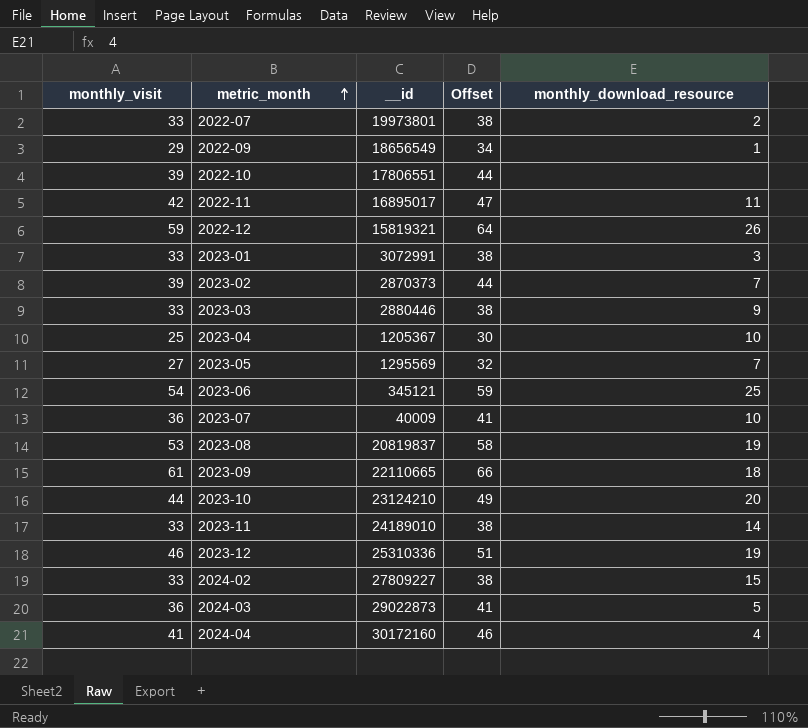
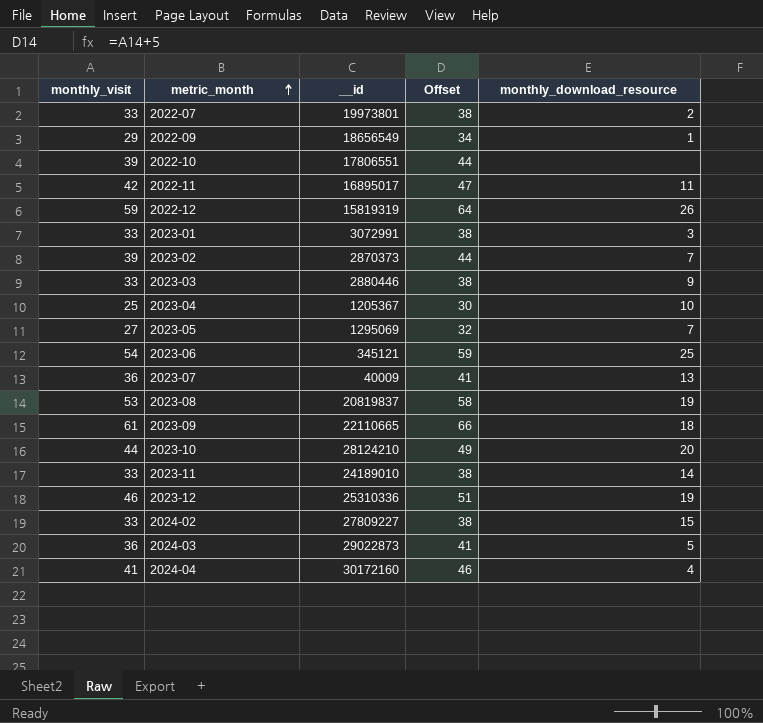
2022-12 | __id: 15819321 -> 15819319
2023-05 | __id: 1295569 -> 1295069
2023-07 | monthly_download_resource: 10 -> 13
2023-10 | __id: 23124210 -> 28124210

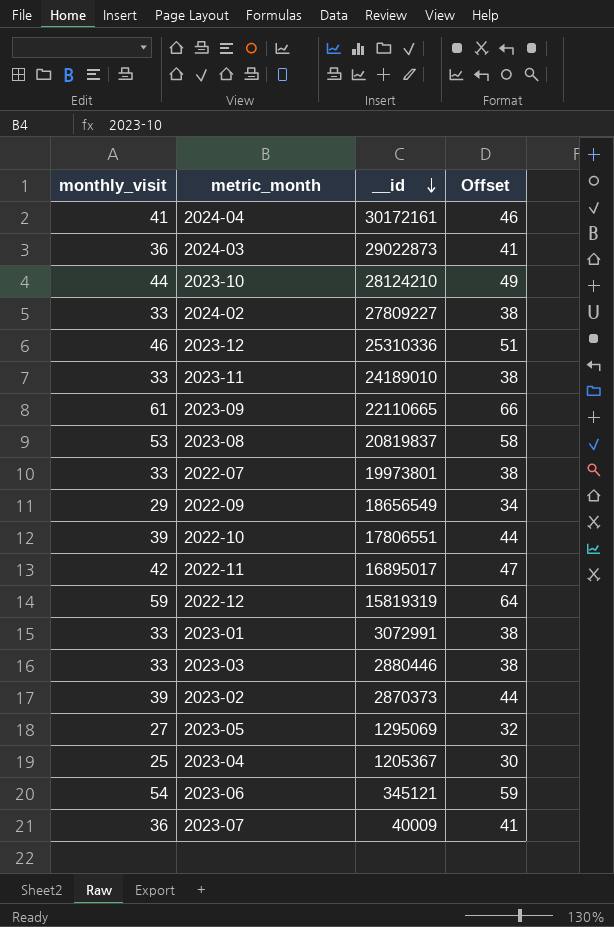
row order: metric_month ascending -> __id descending
column monthly_download_resource | position: 5 -> none
2024-04 | __id: 30172160 -> 30172161

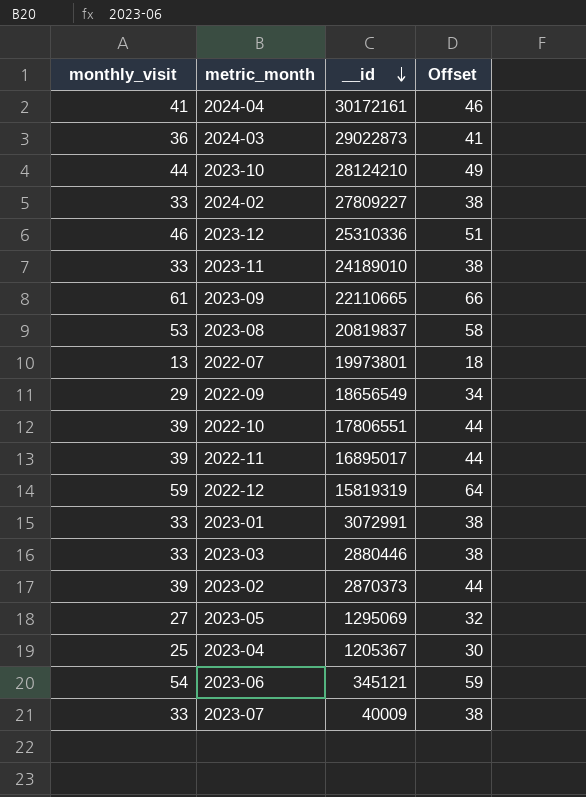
2022-07 | monthly_visit: 33 -> 13
2022-07 | Offset: 38 -> 18
2022-11 | monthly_visit: 42 -> 39
2022-11 | Offset: 47 -> 44
2023-07 | monthly_visit: 36 -> 33
2023-07 | Offset: 41 -> 38

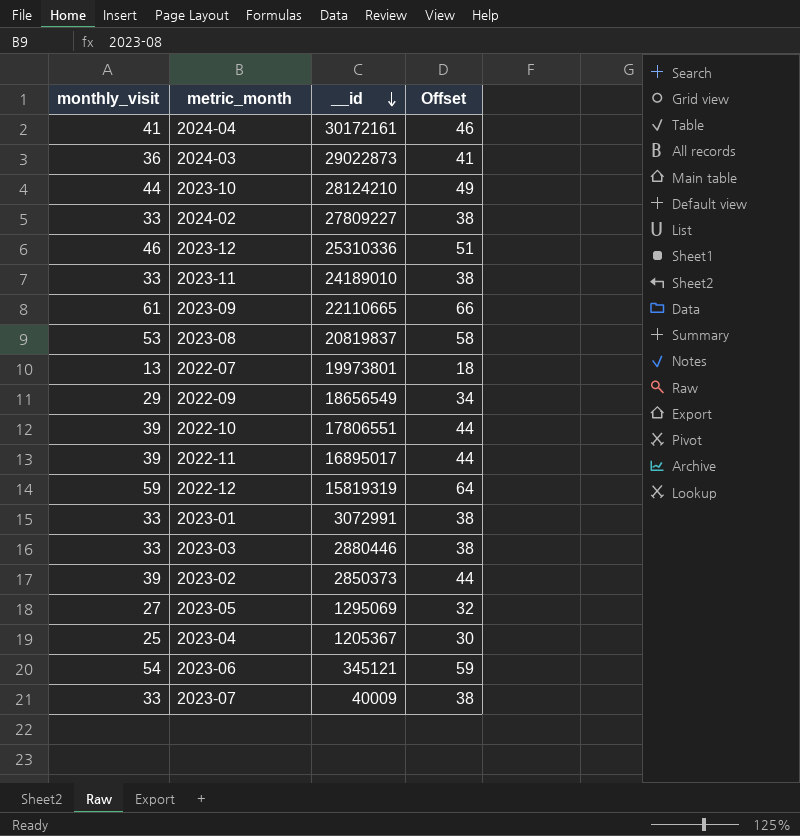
2023-02 | __id: 2870373 -> 2850373

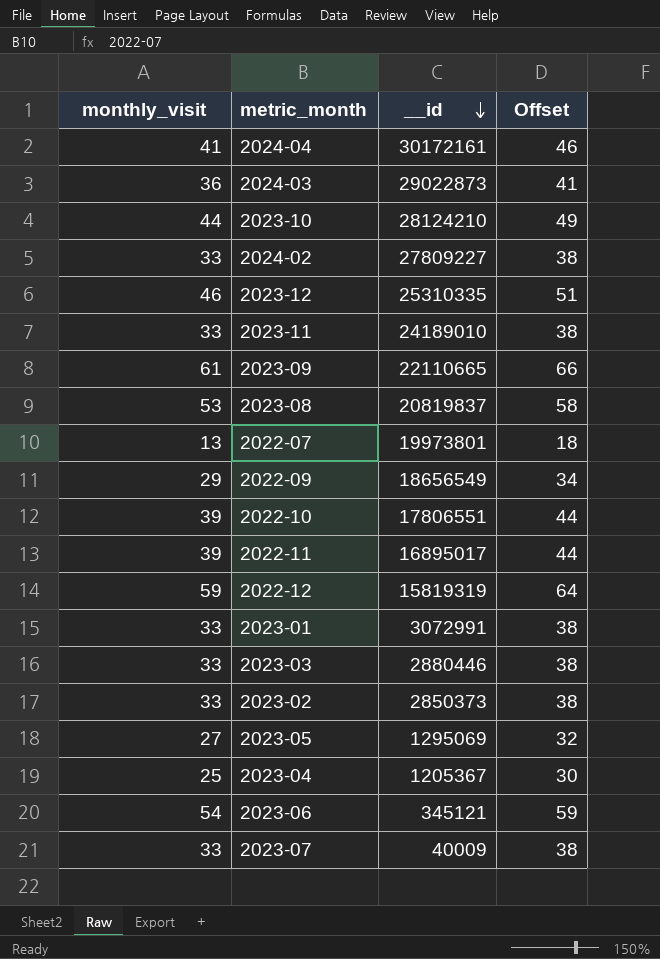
2023-12 | __id: 25310336 -> 25310335
2023-02 | monthly_visit: 39 -> 33
2023-02 | Offset: 44 -> 38

